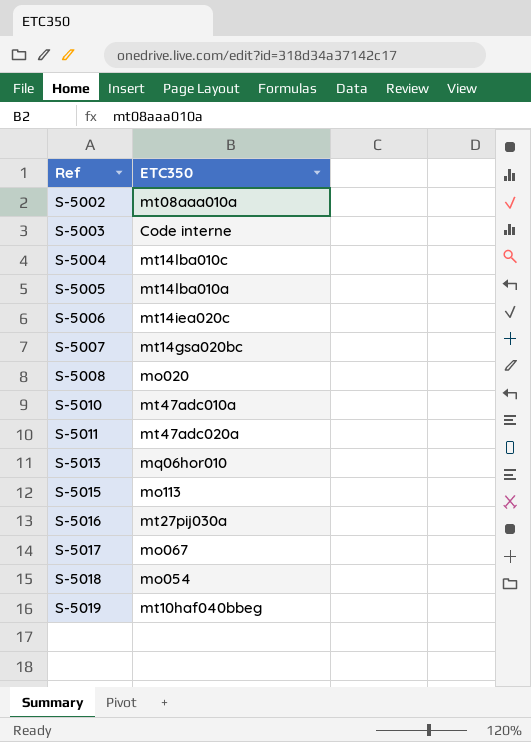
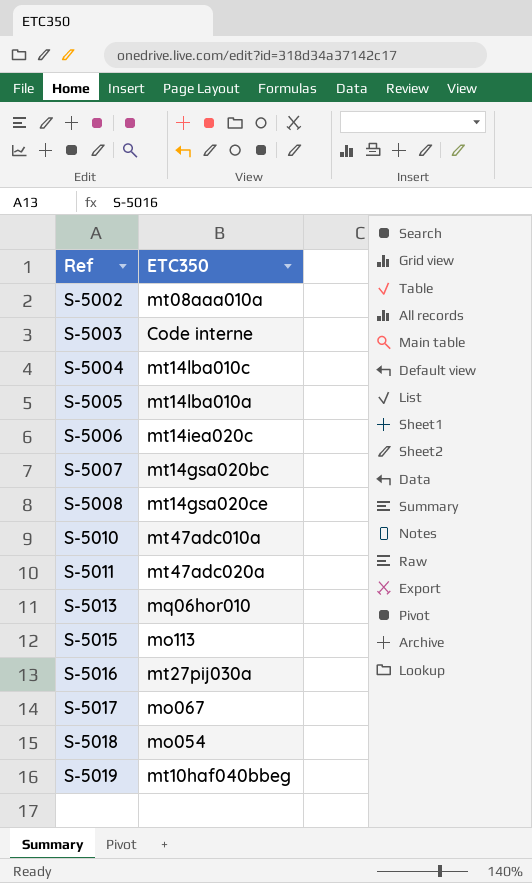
S-5008 | ETC350: mo020 -> mt14gsa020ce

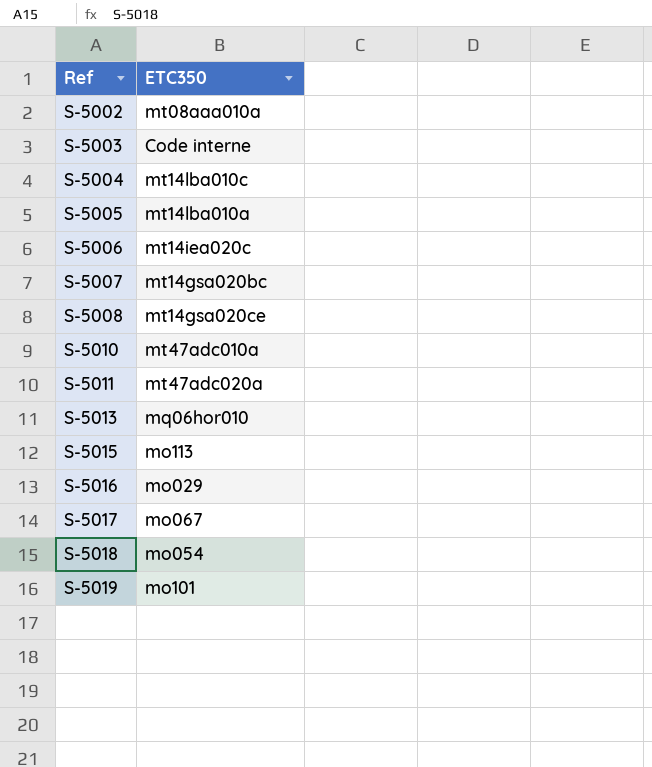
S-5016 | ETC350: mt27pij030a -> mo029
S-5019 | ETC350: mt10haf040bbeg -> mo101

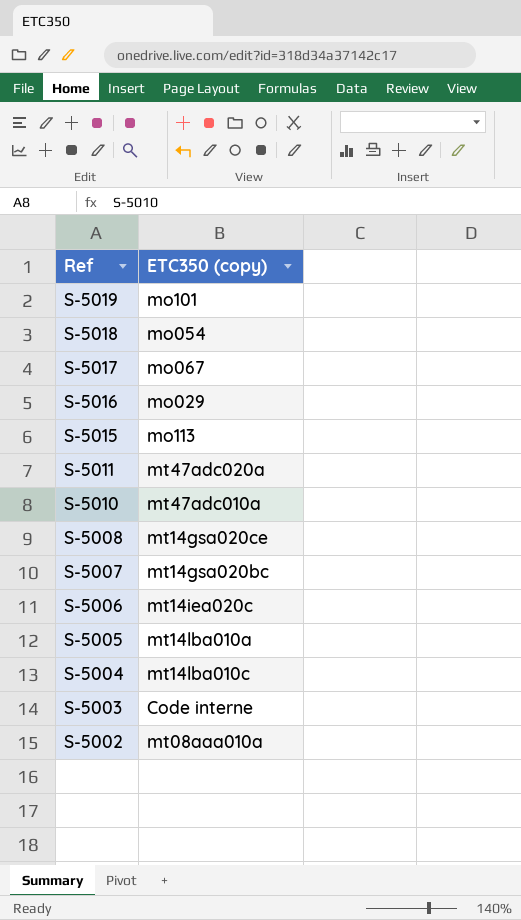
row order: Ref ascending -> Ref descending
column name: ETC350 -> ETC350 (copy)
row S-5013: mq06hor010 -> none

